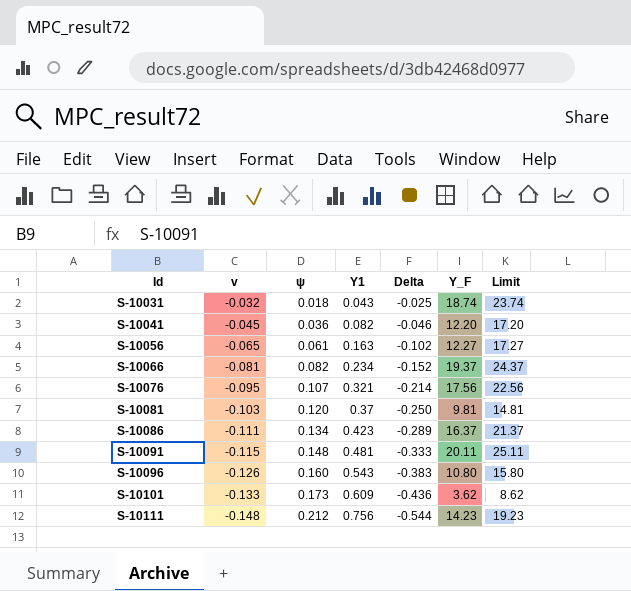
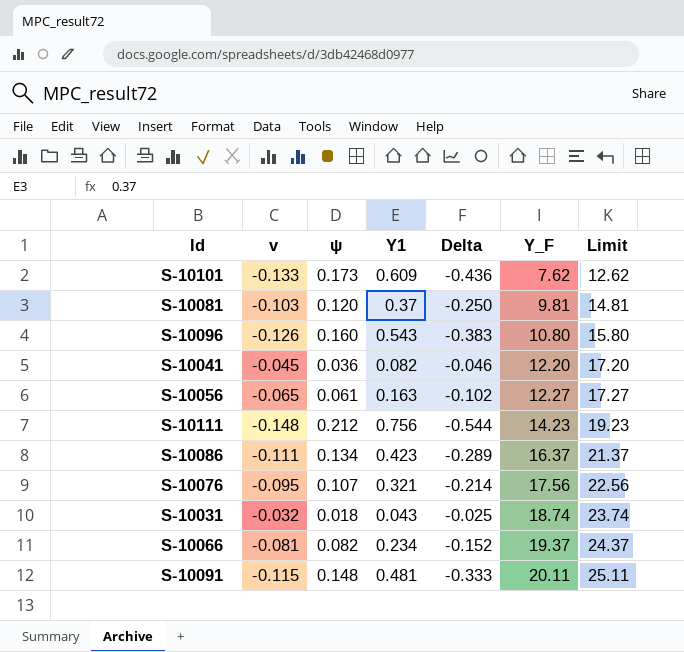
row order: Id ascending -> Y_F ascending
S-10101 | Y_F: 3.62 -> 7.62
S-10101 | Limit: 8.62 -> 12.62

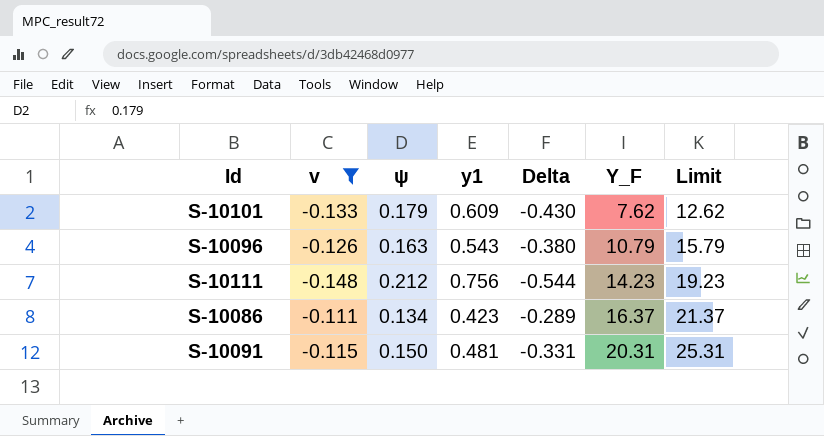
filter: none -> v <= -0.111
column name: Y1 -> y1
S-10101 | ψ: 0.173 -> 0.179
S-10101 | Delta: -0.436 -> -0.430
S-10096 | ψ: 0.160 -> 0.163
S-10096 | Delta: -0.383 -> -0.380
S-10096 | Y_F: 10.80 -> 10.79
S-10096 | Limit: 15.80 -> 15.79
S-10091 | ψ: 0.148 -> 0.150
S-10091 | Delta: -0.333 -> -0.331
S-10091 | Y_F: 20.11 -> 20.31
S-10091 | Limit: 25.11 -> 25.31

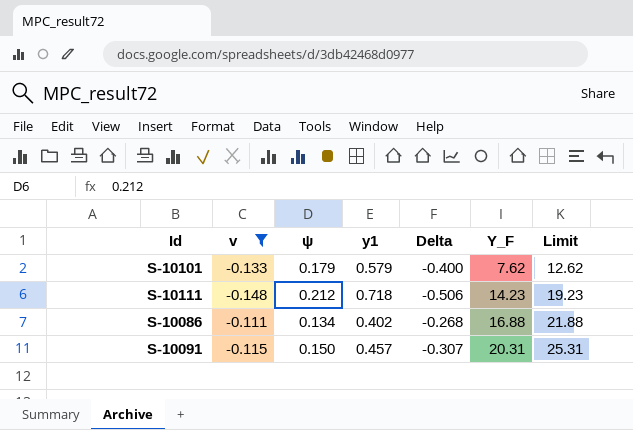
row S-10096: -0.126 | 0.163 | 0.543 | -0.380 | 10.79 | 15.79 -> none
S-10101 | y1: 0.609 -> 0.579
S-10101 | Delta: -0.430 -> -0.400
S-10111 | y1: 0.756 -> 0.718
S-10111 | Delta: -0.544 -> -0.506
S-10086 | y1: 0.423 -> 0.402
S-10086 | Delta: -0.289 -> -0.268
S-10086 | Y_F: 16.37 -> 16.88
S-10086 | Limit: 21.37 -> 21.88
S-10091 | y1: 0.481 -> 0.457
S-10091 | Delta: -0.331 -> -0.307

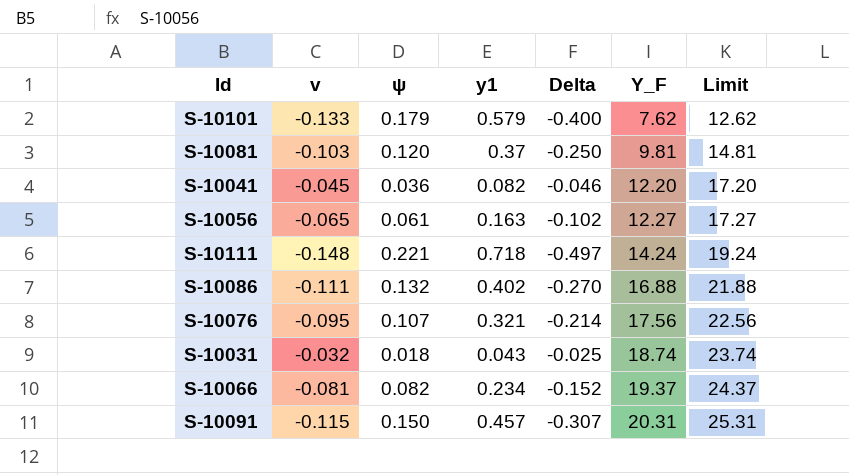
filter: v <= -0.111 -> none
S-10111 | ψ: 0.212 -> 0.221
S-10111 | Delta: -0.506 -> -0.497
S-10111 | Y_F: 14.23 -> 14.24
S-10111 | Limit: 19.23 -> 19.24
S-10086 | ψ: 0.134 -> 0.132
S-10086 | Delta: -0.268 -> -0.270

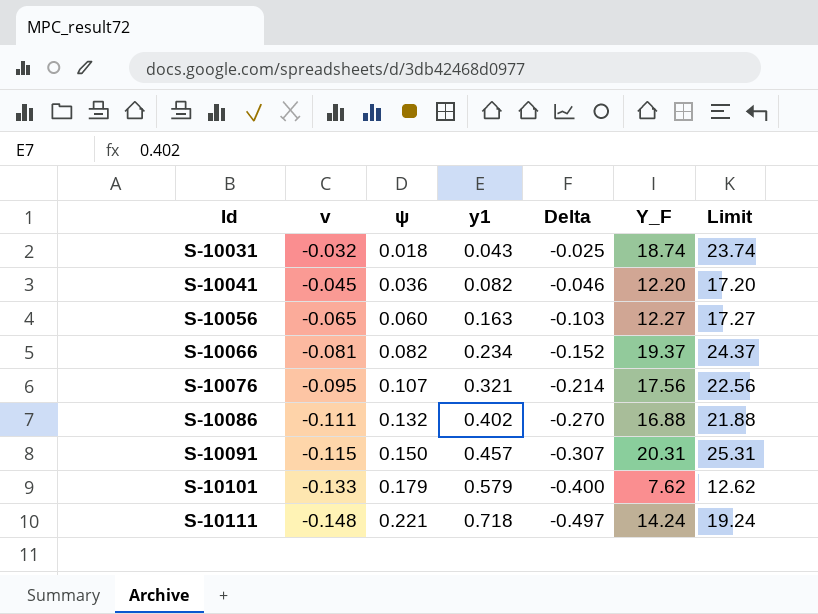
row order: Y_F ascending -> Id ascending
row S-10081: -0.103 | 0.120 | 0.37 | -0.250 | 9.81 | 14.81 -> none
S-10056 | ψ: 0.061 -> 0.060
S-10056 | Delta: -0.102 -> -0.103

